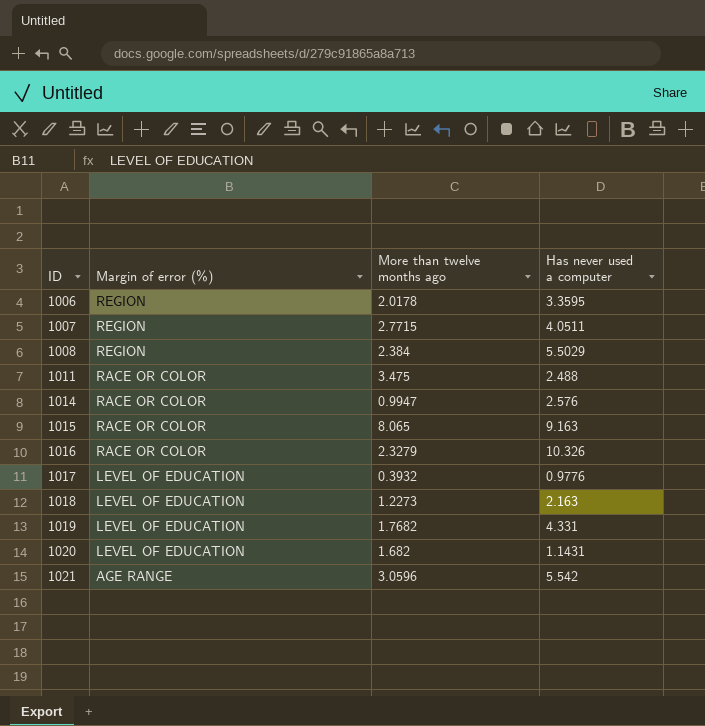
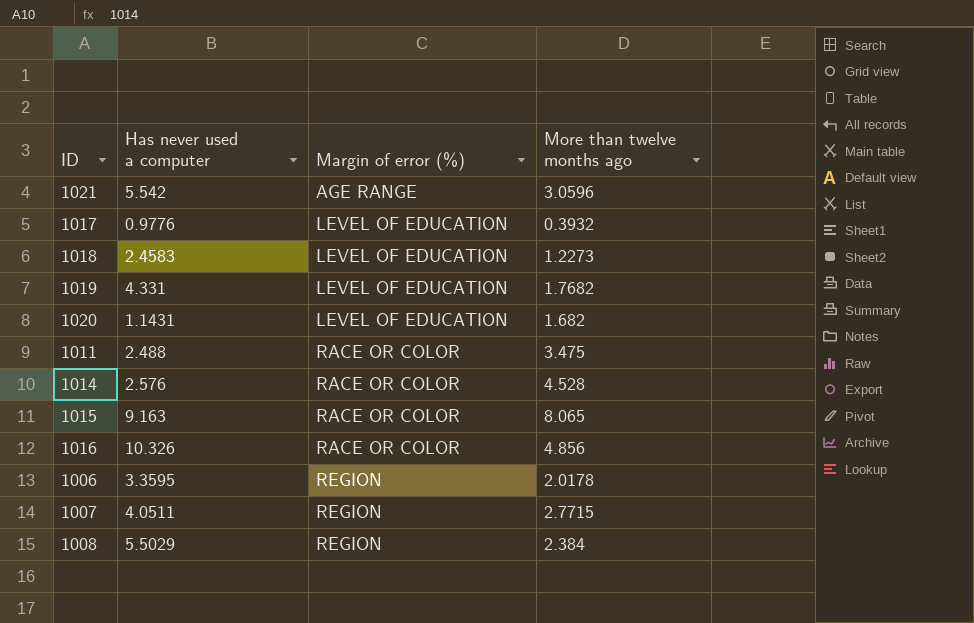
row order: ID ascending -> Margin of error (%) ascending
column Has never used a computer | position: 4 -> 2
1018 | Has never used a computer: 2.163 -> 2.4583
1014 | More than twelve months ago: 0.9947 -> 4.528
1016 | More than twelve months ago: 2.3279 -> 4.856

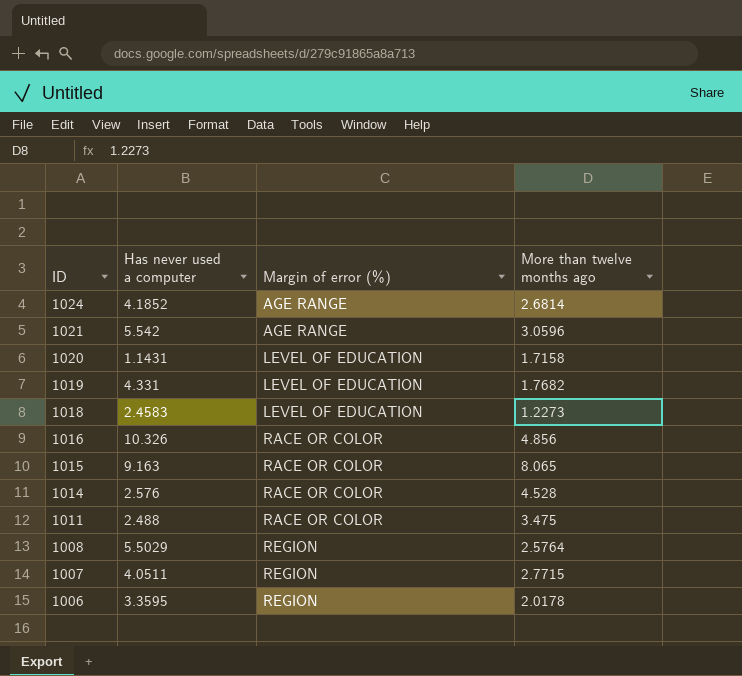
row order: Margin of error (%) ascending -> ID descending
row 1017: 0.9776 | LEVEL OF EDUCATION | 0.3932 -> none
row 1024: none -> 4.1852 | AGE RANGE | 2.6814
1020 | More than twelve months ago: 1.682 -> 1.7158
1008 | More than twelve months ago: 2.384 -> 2.5764

